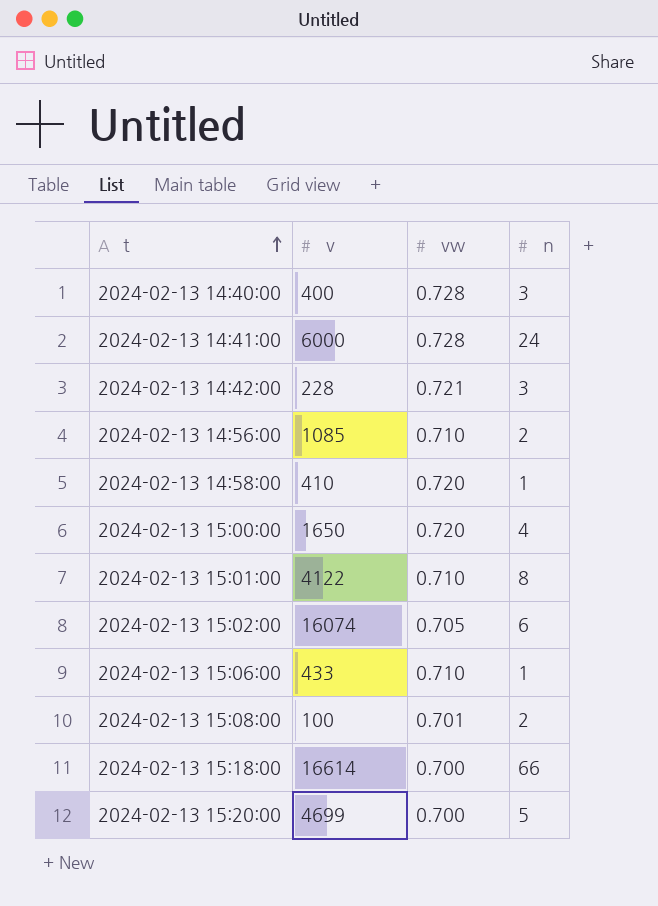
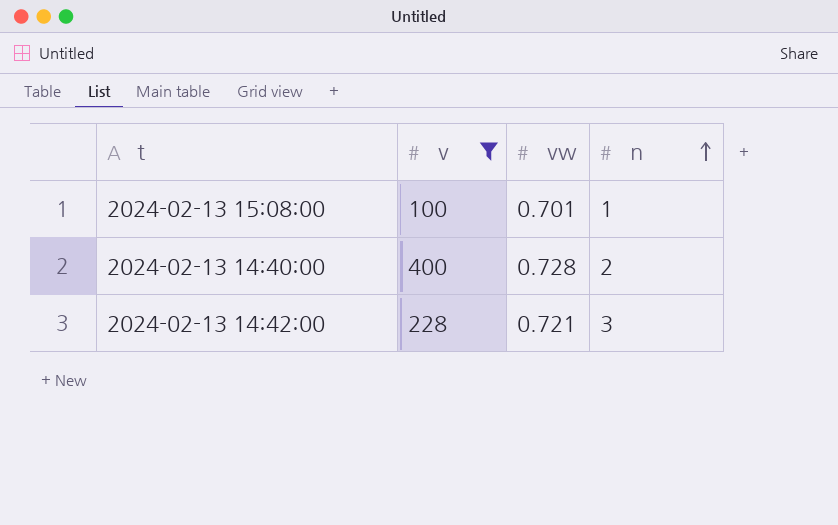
filter: none -> v <= 400
row order: t ascending -> n ascending
2024-02-13 15:08:00 | n: 2 -> 1
2024-02-13 14:40:00 | n: 3 -> 2

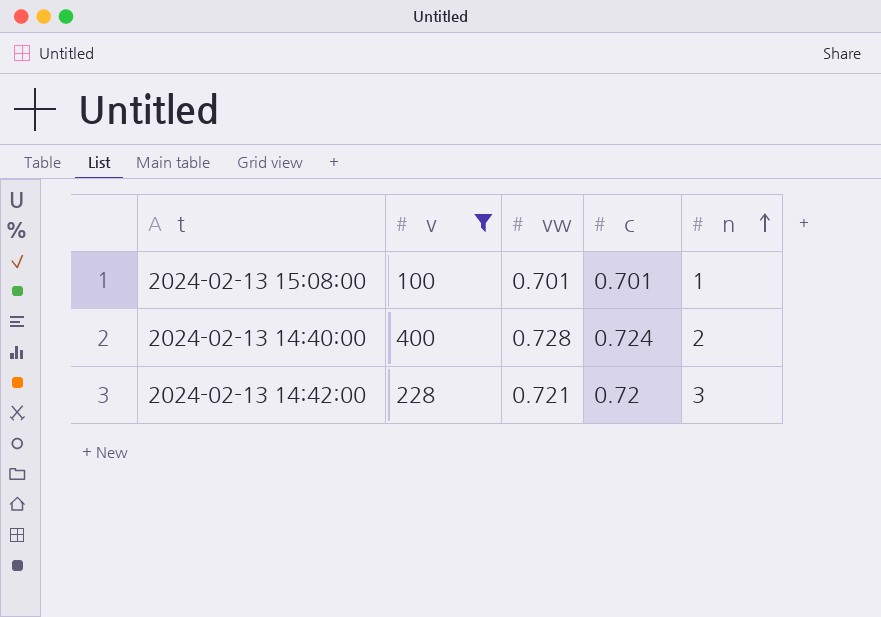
column c | position: none -> 4

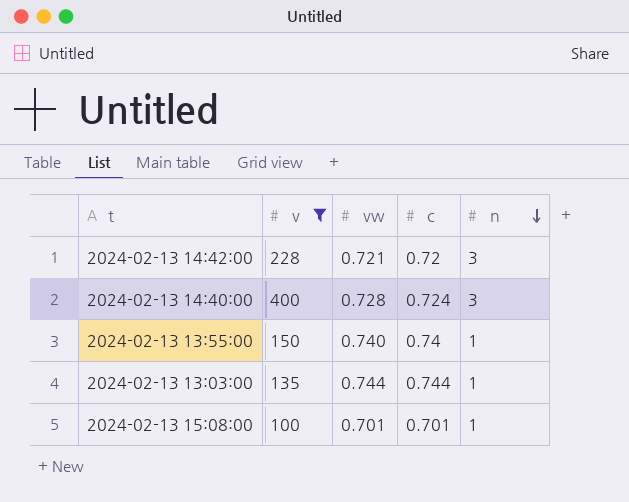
row order: n ascending -> n descending
2024-02-13 14:40:00 | n: 2 -> 3
row 2024-02-13 13:55:00: none -> 150 | 0.740 | 0.74 | 1
row 2024-02-13 13:03:00: none -> 135 | 0.744 | 0.744 | 1

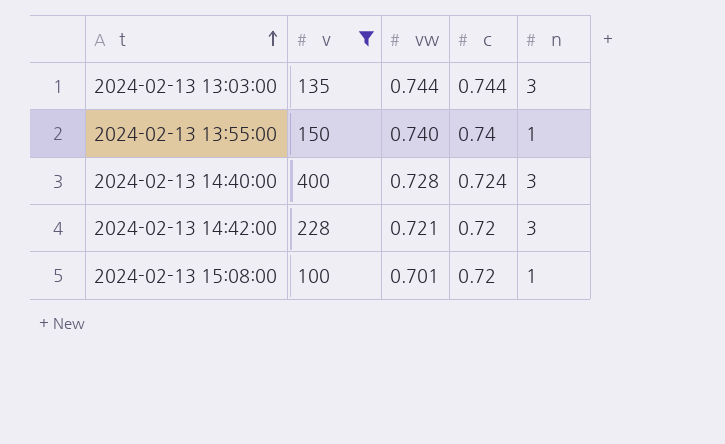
row order: n descending -> t ascending
2024-02-13 13:03:00 | n: 1 -> 3
2024-02-13 15:08:00 | c: 0.701 -> 0.72

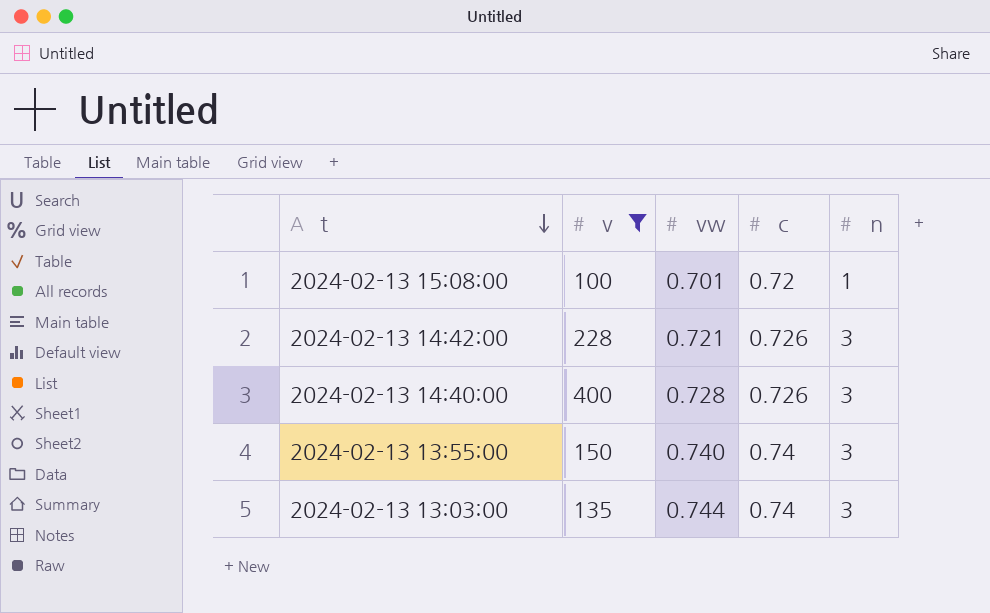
row order: t ascending -> t descending
2024-02-13 14:42:00 | c: 0.72 -> 0.726
2024-02-13 14:40:00 | c: 0.724 -> 0.726
2024-02-13 13:55:00 | n: 1 -> 3
2024-02-13 13:03:00 | c: 0.744 -> 0.74

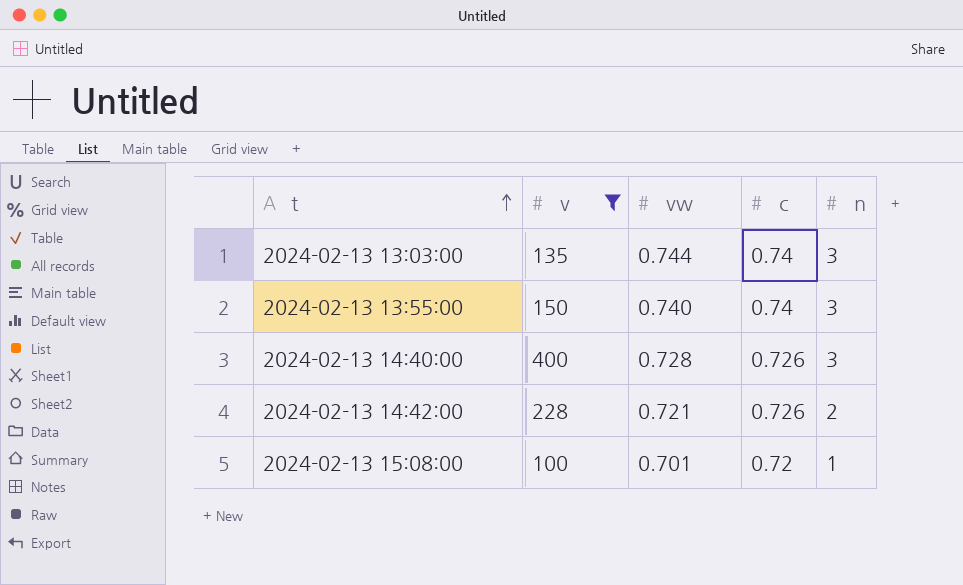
row order: t descending -> t ascending
2024-02-13 14:42:00 | n: 3 -> 2

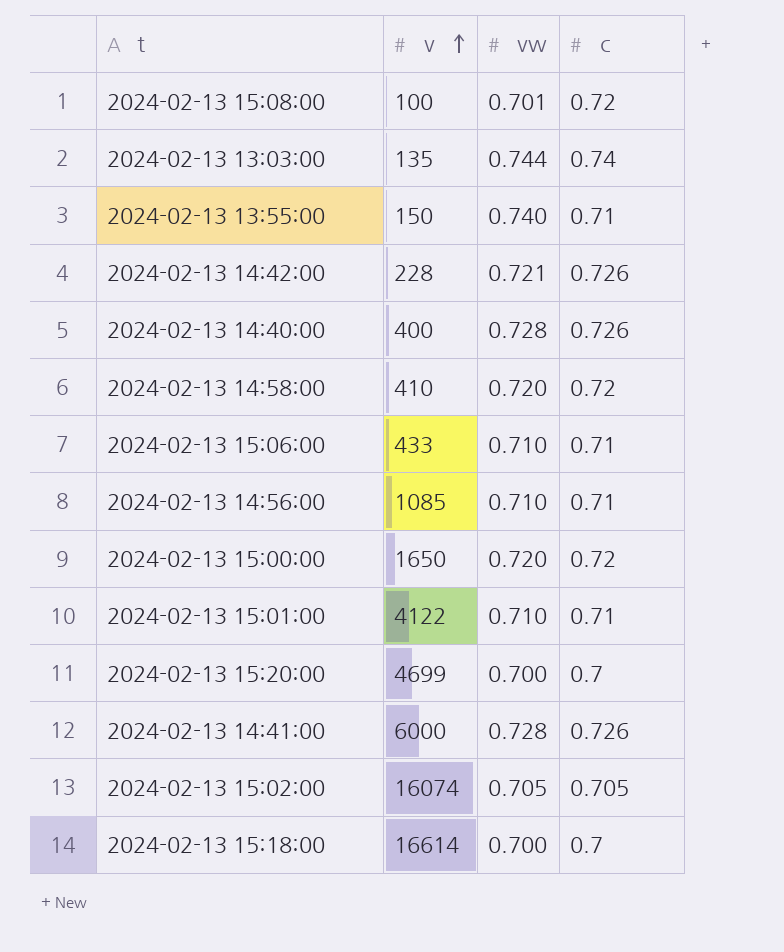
filter: v <= 400 -> none
row order: t ascending -> v ascending
column n | position: 5 -> none
2024-02-13 13:55:00 | c: 0.74 -> 0.71

